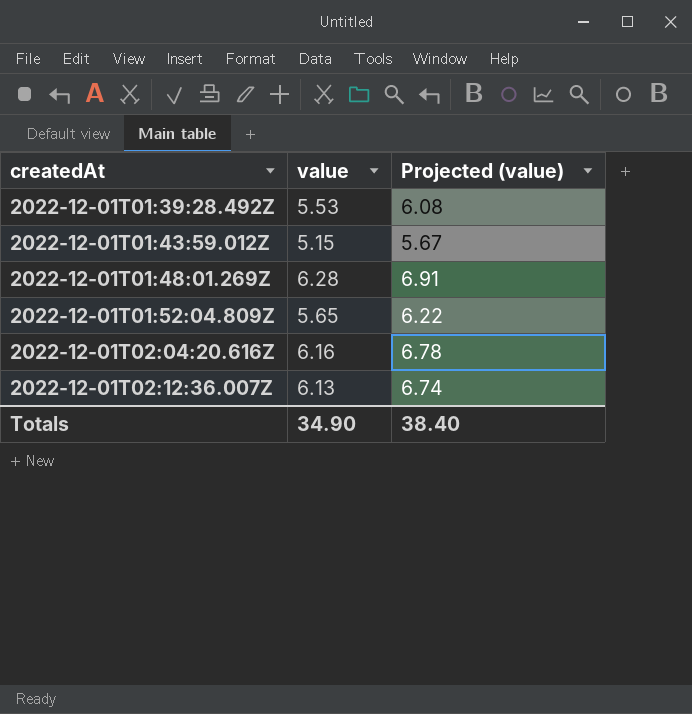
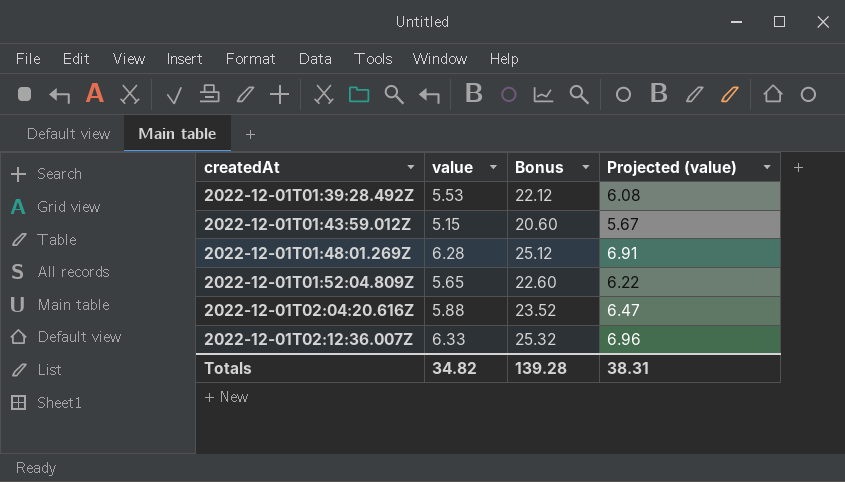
column Bonus | formula: none -> [value] * 4
2022-12-01T02:04:20.616Z | value: 6.16 -> 5.88
2022-12-01T02:04:20.616Z | Projected (value): 6.78 -> 6.47
2022-12-01T02:12:36.007Z | value: 6.13 -> 6.33
2022-12-01T02:12:36.007Z | Projected (value): 6.74 -> 6.96
Totals | value: 34.90 -> 34.82
Totals | Projected (value): 38.40 -> 38.31

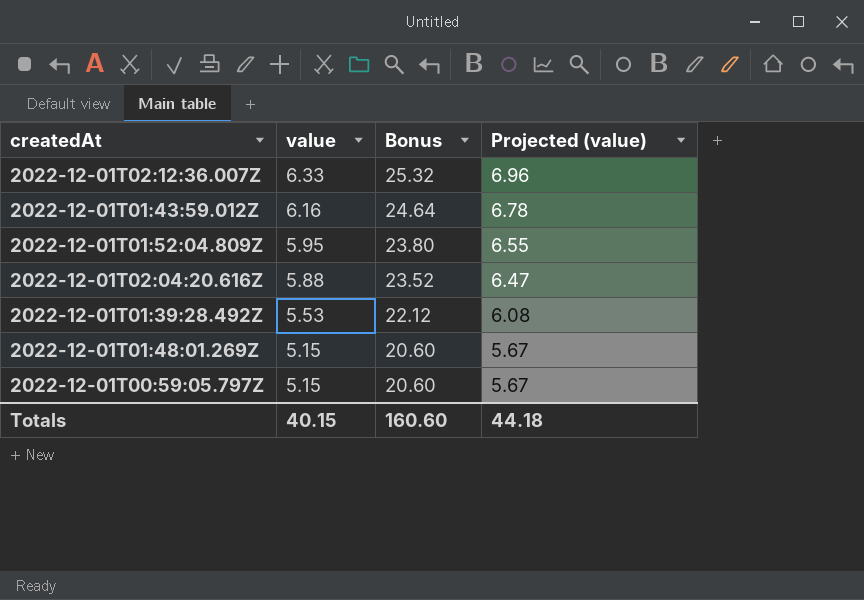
row order: createdAt ascending -> value descending
2022-12-01T01:43:59.012Z | value: 5.15 -> 6.16
2022-12-01T01:43:59.012Z | Bonus: 20.60 -> 24.64
2022-12-01T01:43:59.012Z | Projected (value): 5.67 -> 6.78
2022-12-01T01:52:04.809Z | value: 5.65 -> 5.95
2022-12-01T01:52:04.809Z | Bonus: 22.60 -> 23.80
2022-12-01T01:52:04.809Z | Projected (value): 6.22 -> 6.55
2022-12-01T01:48:01.269Z | value: 6.28 -> 5.15
2022-12-01T01:48:01.269Z | Bonus: 25.12 -> 20.60
2022-12-01T01:48:01.269Z | Projected (value): 6.91 -> 5.67
row 2022-12-01T00:59:05.797Z: none -> 5.15 | 20.60 | 5.67
Totals | value: 34.82 -> 40.15
Totals | Bonus: 139.28 -> 160.60
Totals | Projected (value): 38.31 -> 44.18

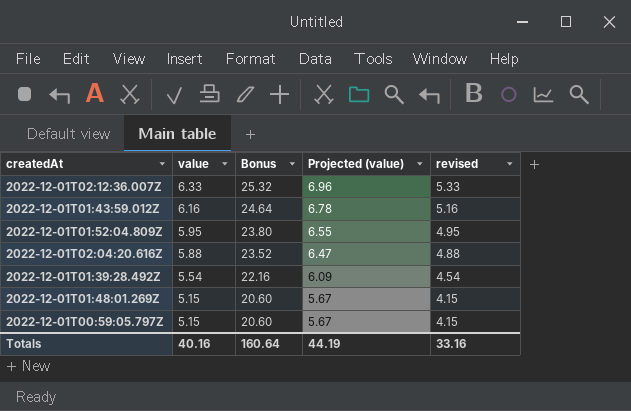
column revised | formula: none -> [value] - 1
2022-12-01T01:39:28.492Z | value: 5.53 -> 5.54
2022-12-01T01:39:28.492Z | Bonus: 22.12 -> 22.16
2022-12-01T01:39:28.492Z | Projected (value): 6.08 -> 6.09
Totals | value: 40.15 -> 40.16
Totals | Bonus: 160.60 -> 160.64
Totals | Projected (value): 44.18 -> 44.19

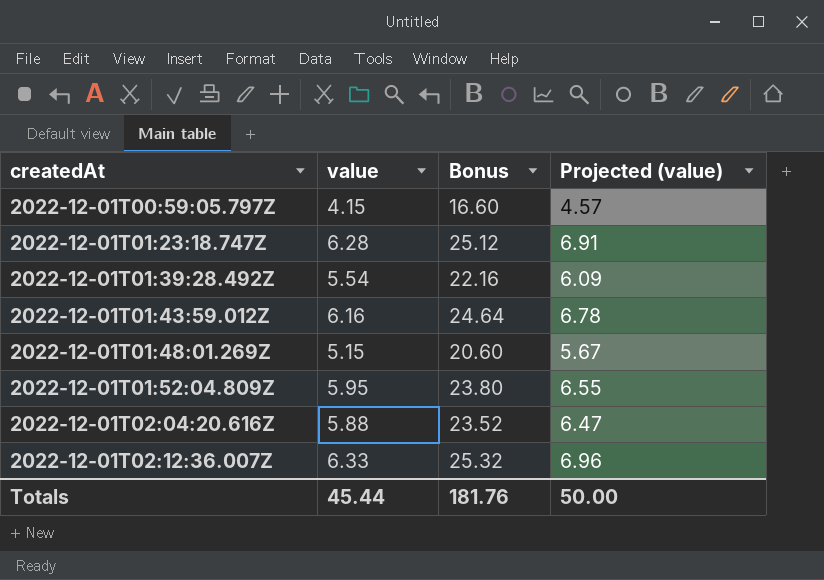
row order: value descending -> createdAt ascending
column revised | formula: [value] - 1 -> none
2022-12-01T00:59:05.797Z | value: 5.15 -> 4.15
2022-12-01T00:59:05.797Z | Bonus: 20.60 -> 16.60
2022-12-01T00:59:05.797Z | Projected (value): 5.67 -> 4.57
row 2022-12-01T01:23:18.747Z: none -> 6.28 | 25.12 | 6.91
Totals | value: 40.16 -> 45.44
Totals | Bonus: 160.64 -> 181.76
Totals | Projected (value): 44.19 -> 50.00

